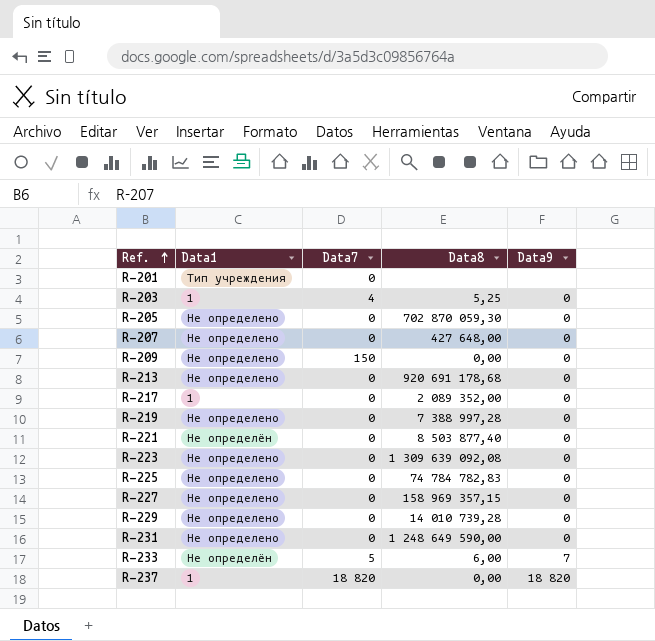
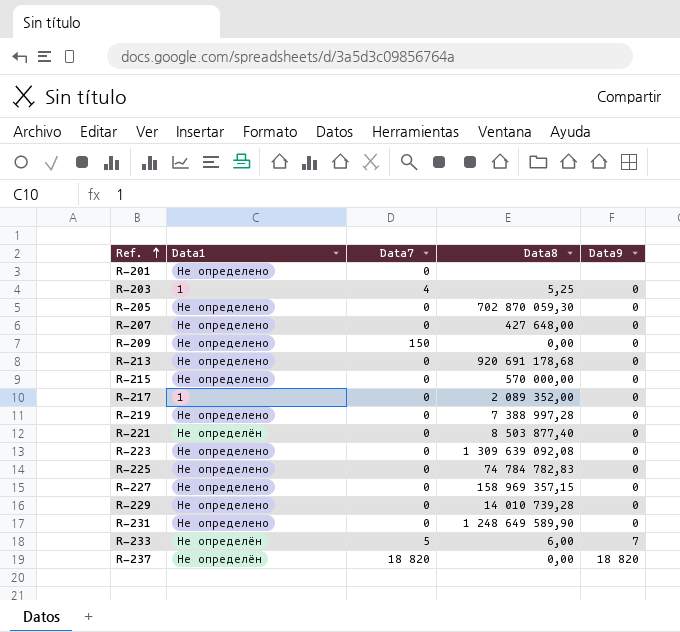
R-201 | Data1: Тип учреждения -> Не определено
row R-215: none -> Не определено | 0 | 570 000,00 | 0
R-231 | Data8: 1 248 649 590,00 -> 1 248 649 589,90
R-237 | Data1: 1 -> Не определён

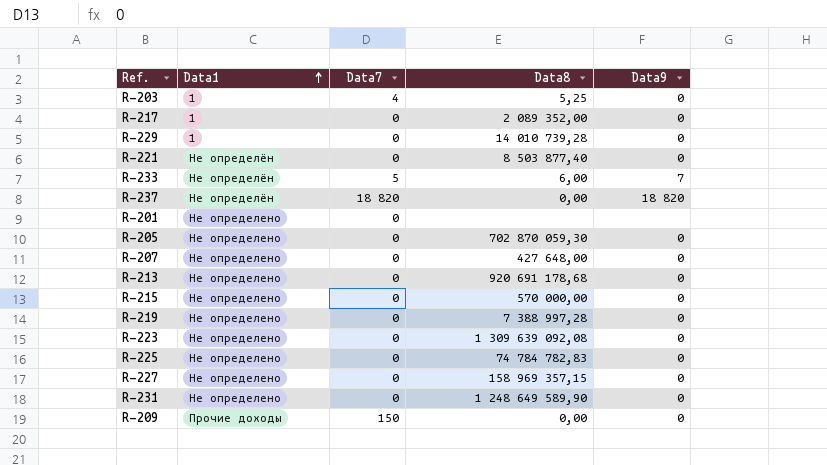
row order: Ref. ascending -> Data1 ascending
R-229 | Data1: Не определено -> 1
R-209 | Data1: Не определено -> Прочие доходы

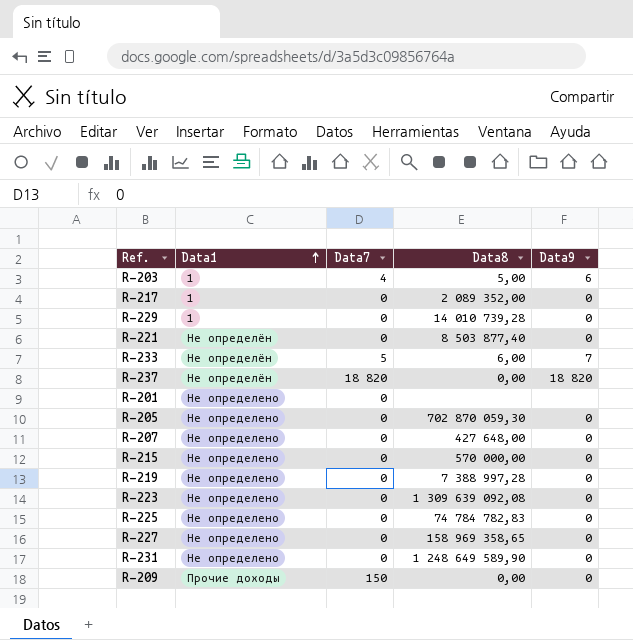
row R-213: Не определено | 0 | 920 691 178,68 | 0 -> none
R-203 | Data8: 5,25 -> 5,00
R-203 | Data9: 0 -> 6
R-227 | Data8: 158 969 357,15 -> 158 969 358,65

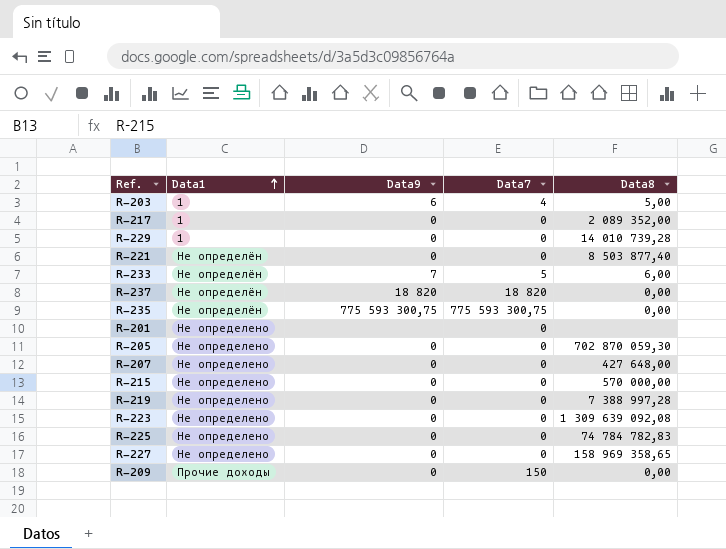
column Data9 | position: 5 -> 3
row R-231: Не определено | 0 | 1 248 649 589,90 | 0 -> none
row R-235: none -> Не определён | 775 593 300,75 | 775 593 300,75 | 0,00

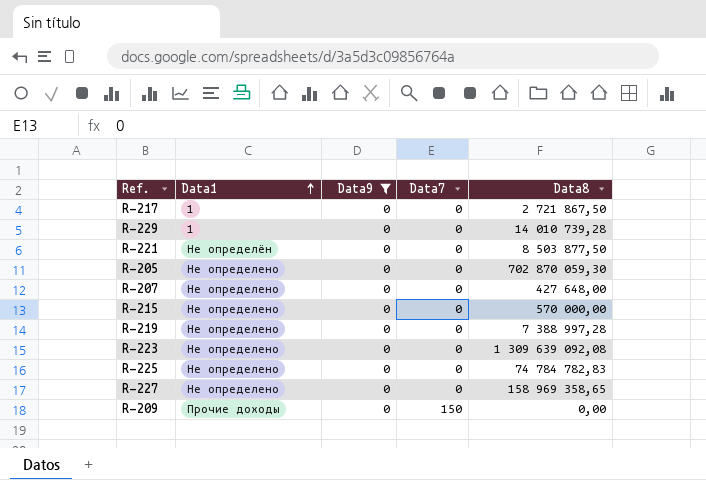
filter: none -> Data9 = 0
R-217 | Data8: 2 089 352,00 -> 2 721 867,50
R-221 | Data8: 8 503 877,40 -> 8 503 877,50

